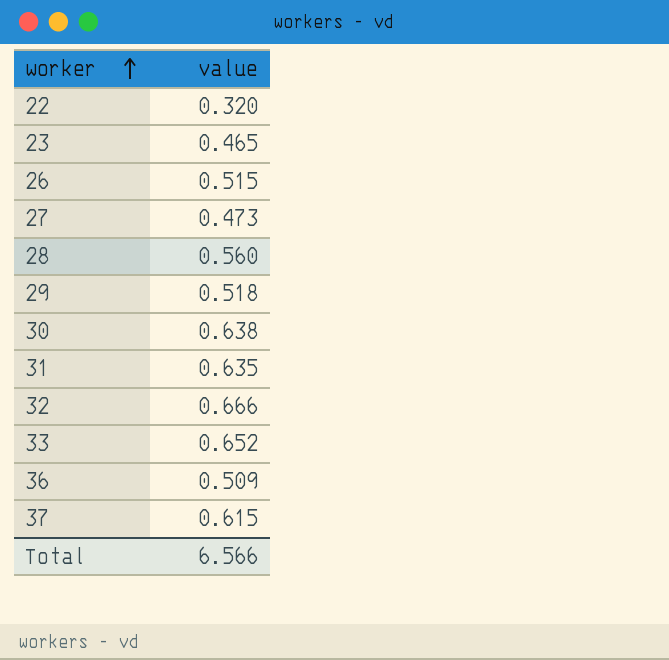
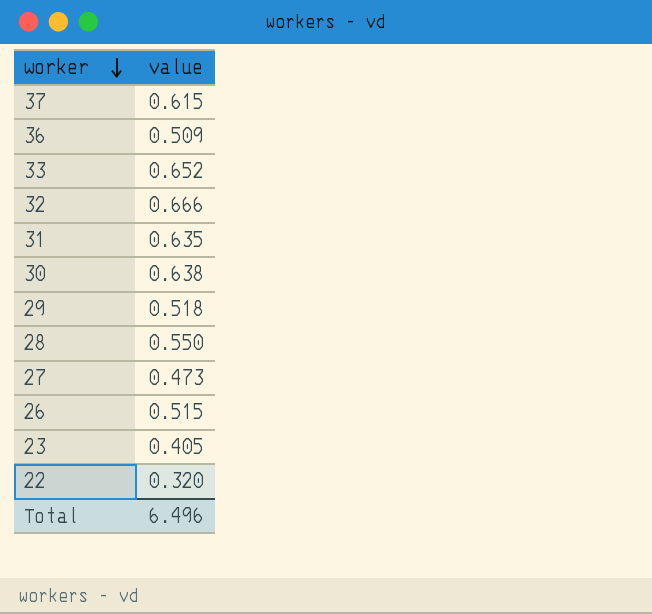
row order: worker ascending -> worker descending
28 | value: 0.560 -> 0.550
23 | value: 0.465 -> 0.405
Total | value: 6.566 -> 6.496

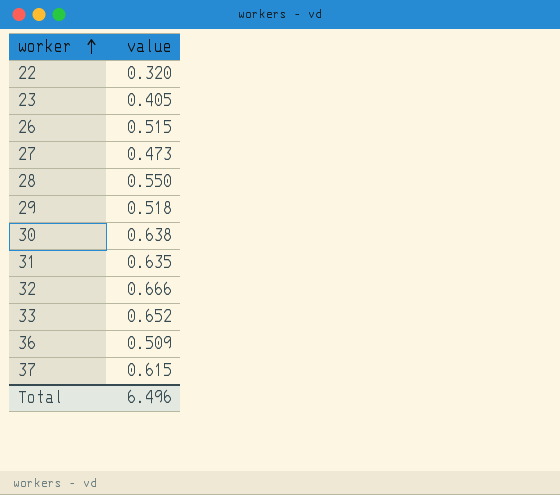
row order: worker descending -> worker ascending

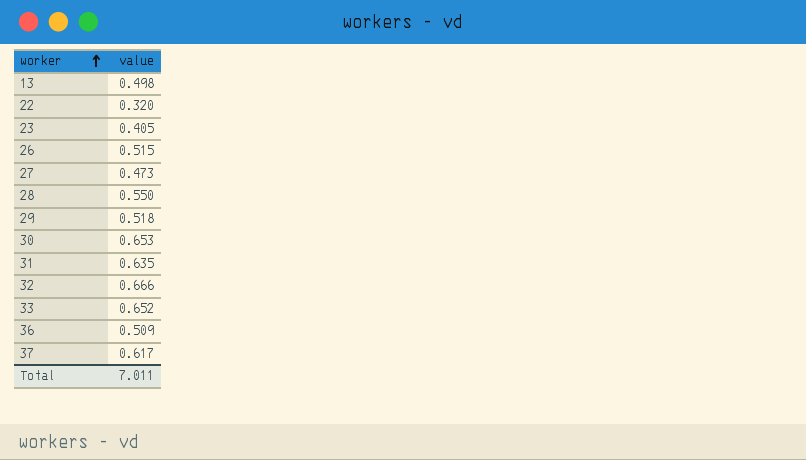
row 13: none -> 0.498
30 | value: 0.638 -> 0.653
37 | value: 0.615 -> 0.617
Total | value: 6.496 -> 7.011

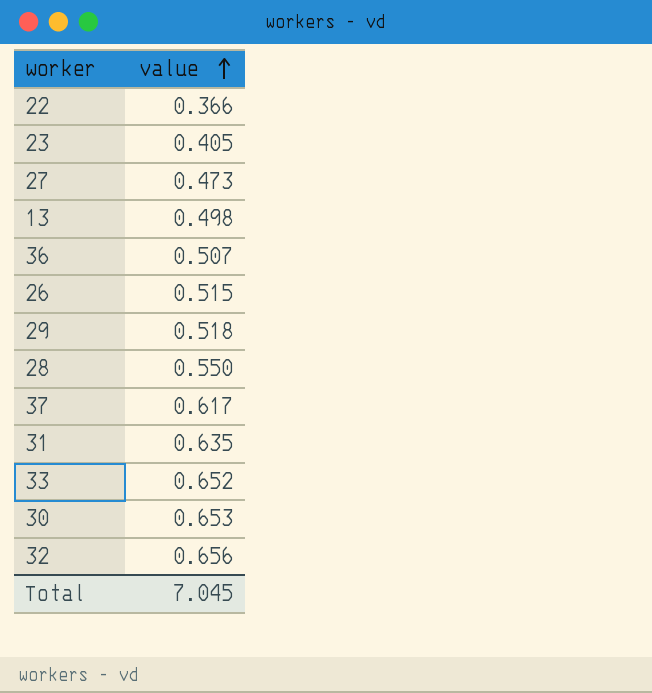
row order: worker ascending -> value ascending
22 | value: 0.320 -> 0.366
36 | value: 0.509 -> 0.507
32 | value: 0.666 -> 0.656
Total | value: 7.011 -> 7.045

